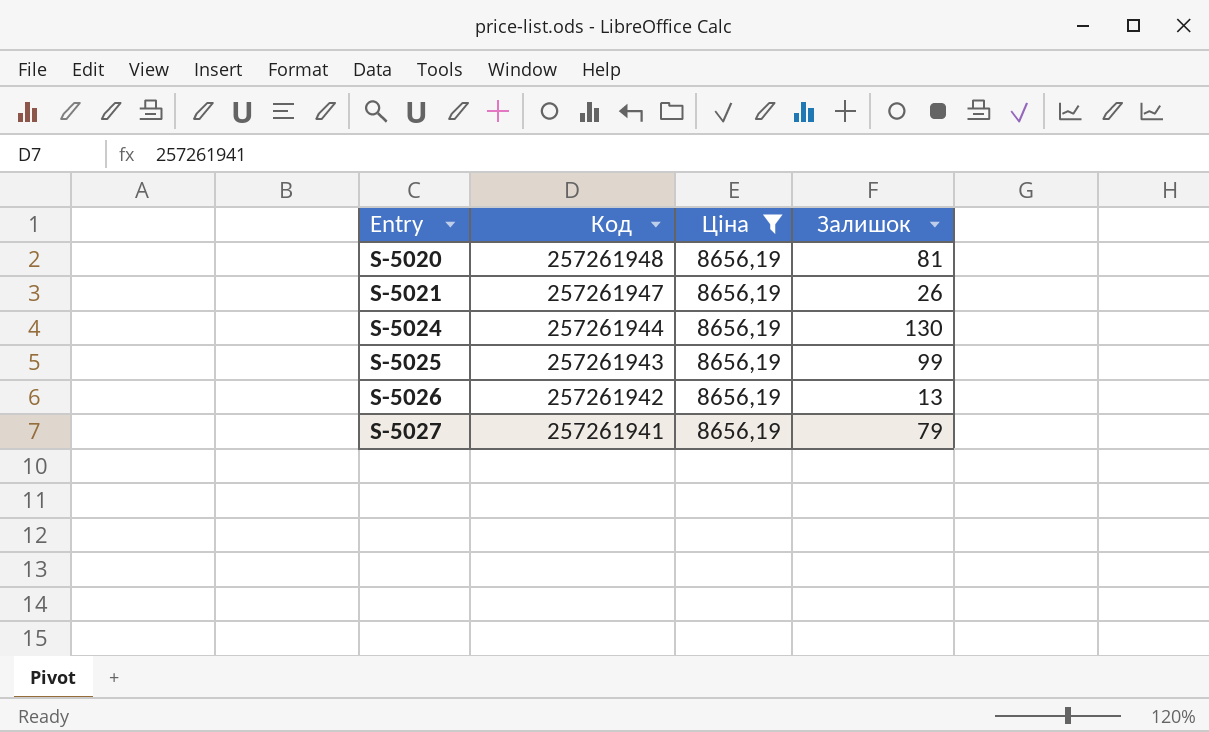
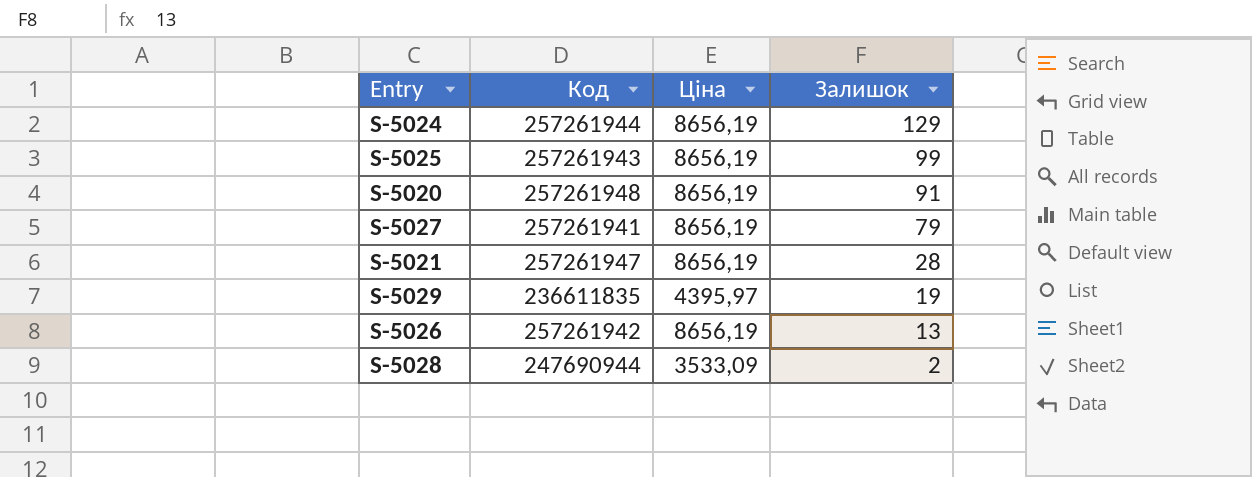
filter: Ціна = 8656,19 -> none
row order: Entry ascending -> Залишок descending
S-5024 | Залишок: 130 -> 129
S-5020 | Залишок: 81 -> 91
S-5021 | Залишок: 26 -> 28

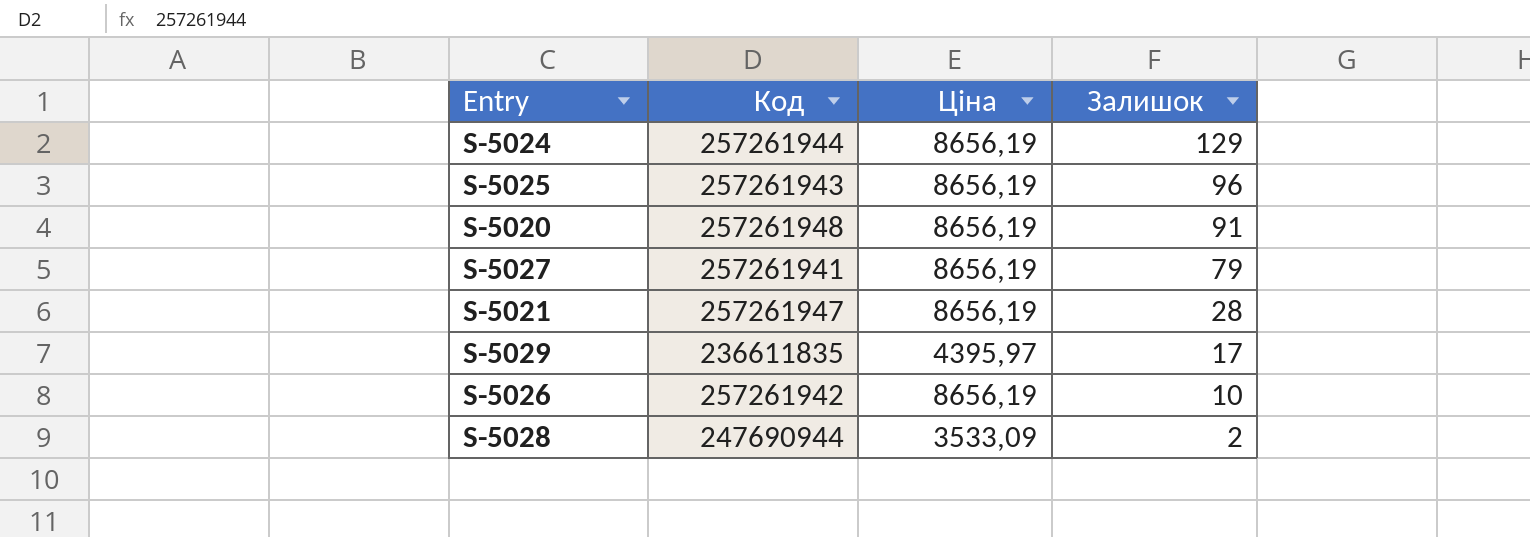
S-5025 | Залишок: 99 -> 96
S-5029 | Залишок: 19 -> 17
S-5026 | Залишок: 13 -> 10

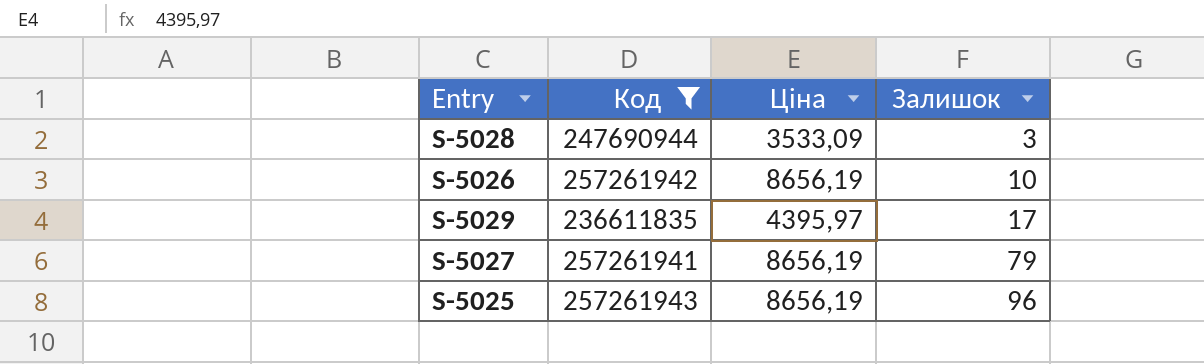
filter: none -> Код <= 257261943
row order: Залишок descending -> Залишок ascending
S-5028 | Залишок: 2 -> 3

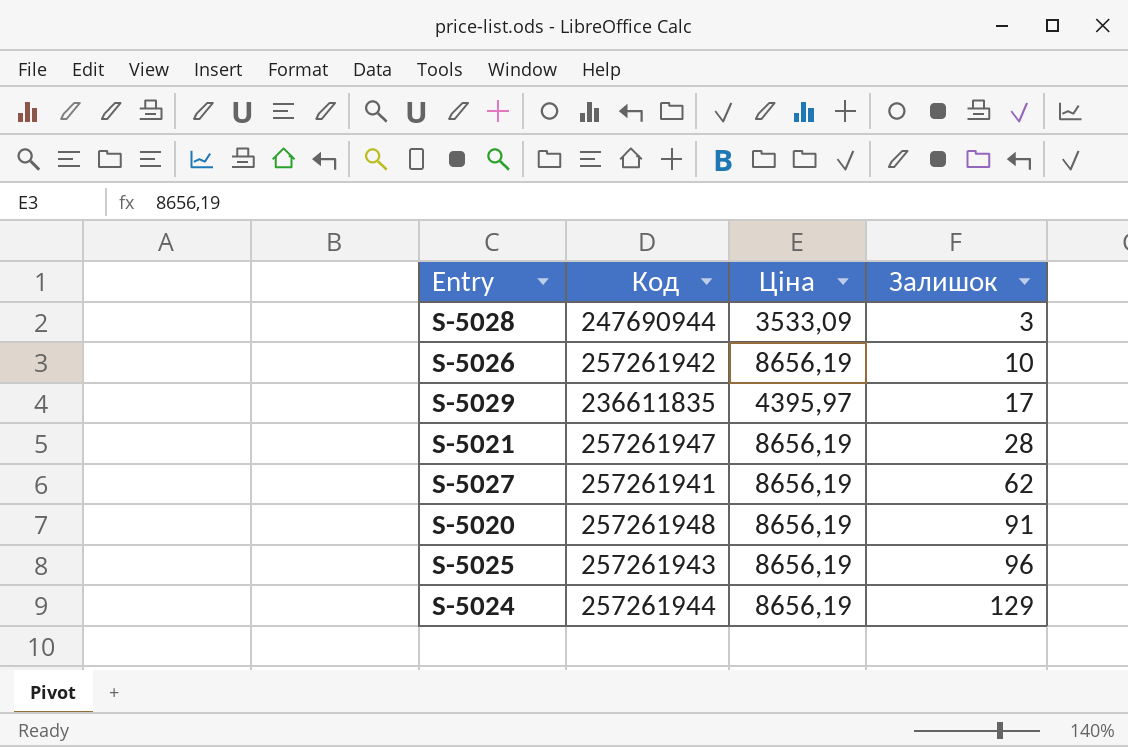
filter: Код <= 257261943 -> none
S-5027 | Залишок: 79 -> 62

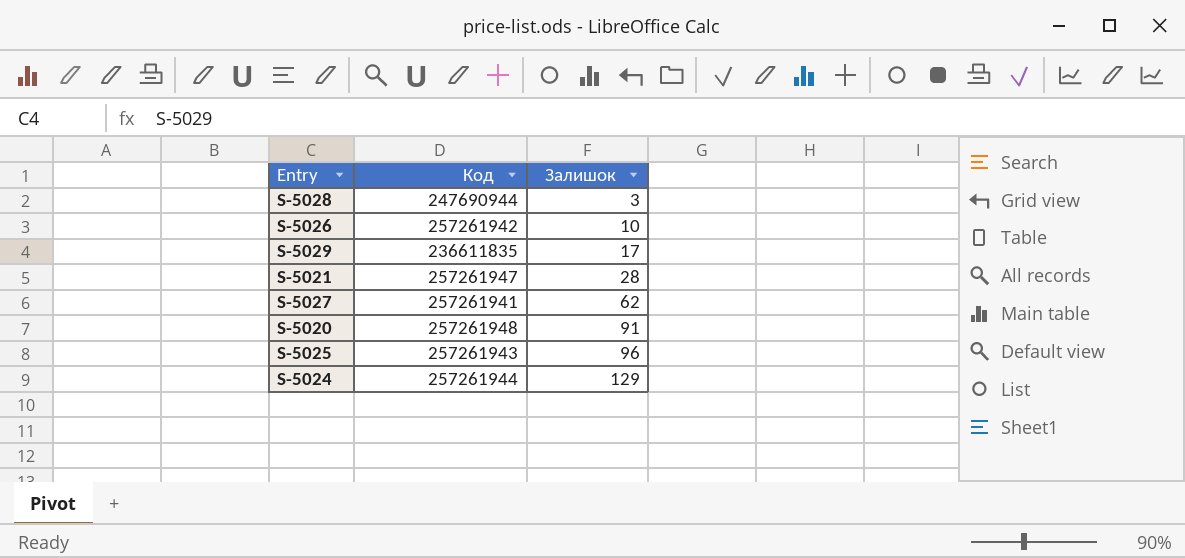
column Ціна | position: 3 -> none

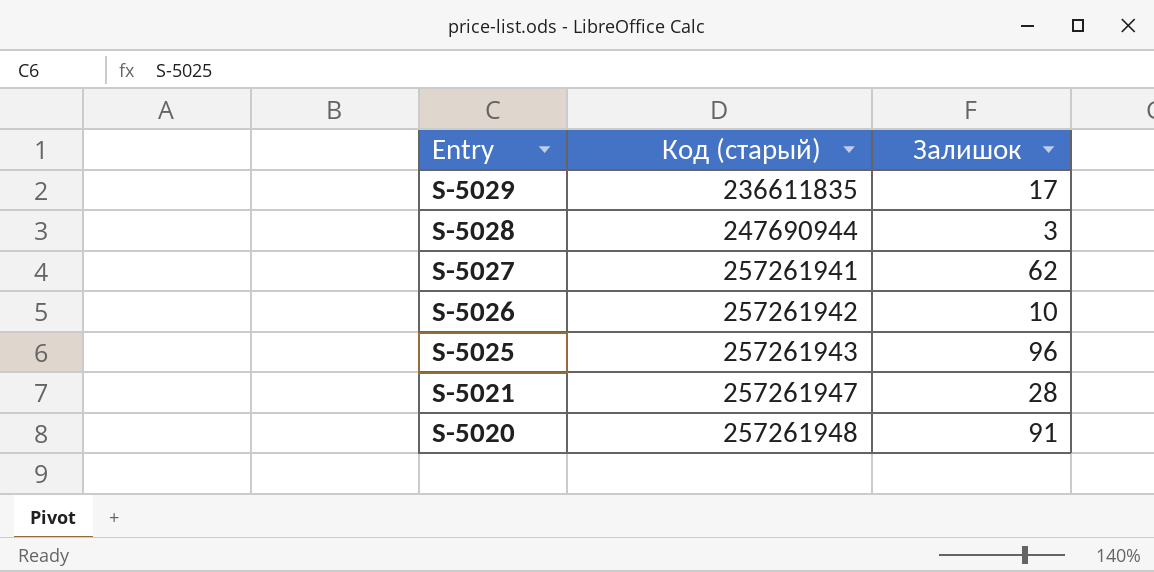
row order: Залишок ascending -> Entry descending
column name: Код -> Код (старый)
row S-5024: 257261944 | 129 -> none

